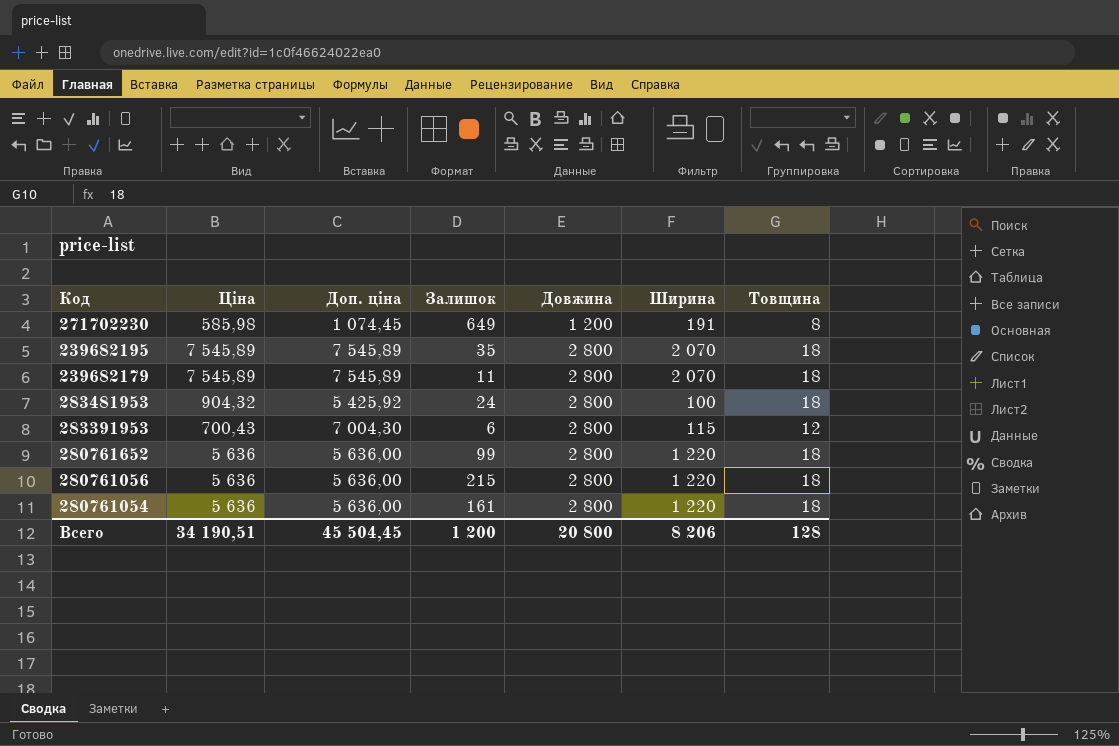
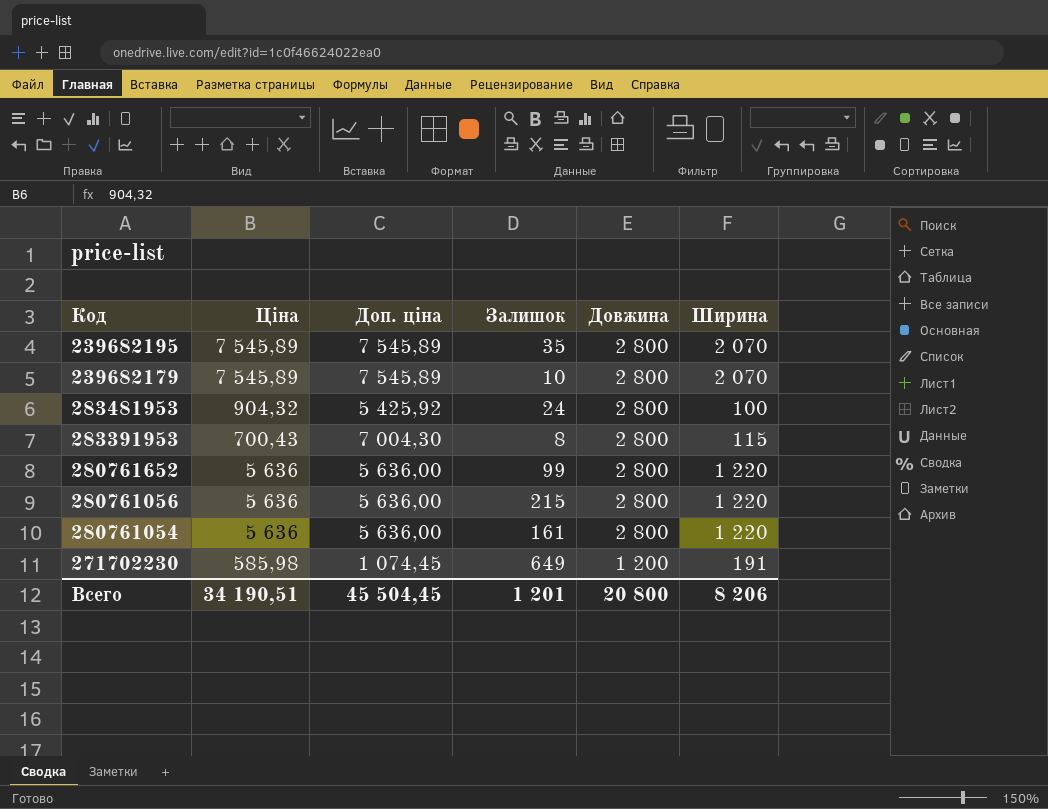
row order: Довжина ascending -> Довжина descending
column Товщина | position: 7 -> none
239682179 | Залишок: 11 -> 10
283391953 | Залишок: 6 -> 8
Всего | Залишок: 1 200 -> 1 201

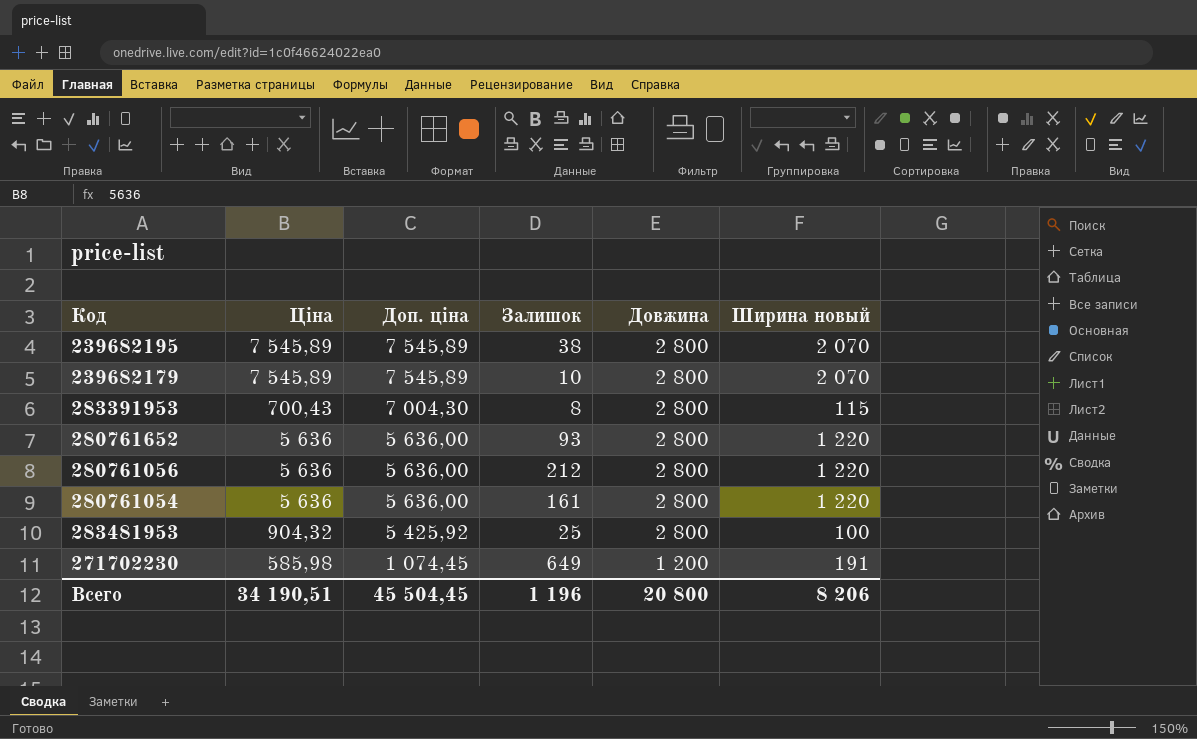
row order: Довжина descending -> Доп. ціна descending
column name: Ширина -> Ширина новый
239682195 | Залишок: 35 -> 38
280761652 | Залишок: 99 -> 93
280761056 | Залишок: 215 -> 212
283481953 | Залишок: 24 -> 25
Всего | Залишок: 1 201 -> 1 196

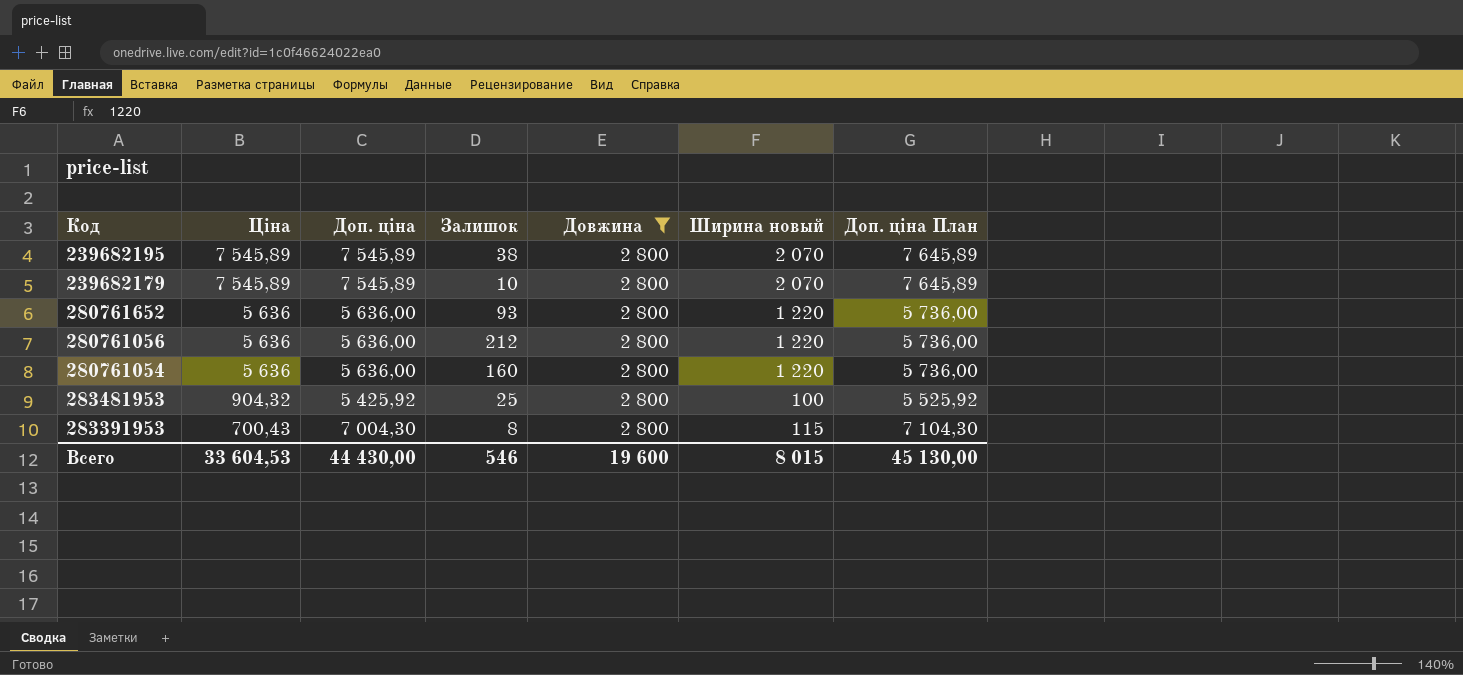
filter: none -> Довжина = 2 800
row order: Доп. ціна descending -> Ціна descending
column Доп. ціна План | formula: none -> [Доп. ціна] + 100
280761054 | Залишок: 161 -> 160
Всего | Ціна: 34 190,51 -> 33 604,53
Всего | Доп. ціна: 45 504,45 -> 44 430,00
Всего | Залишок: 1 196 -> 546
Всего | Довжина: 20 800 -> 19 600
Всего | Ширина новый: 8 206 -> 8 015

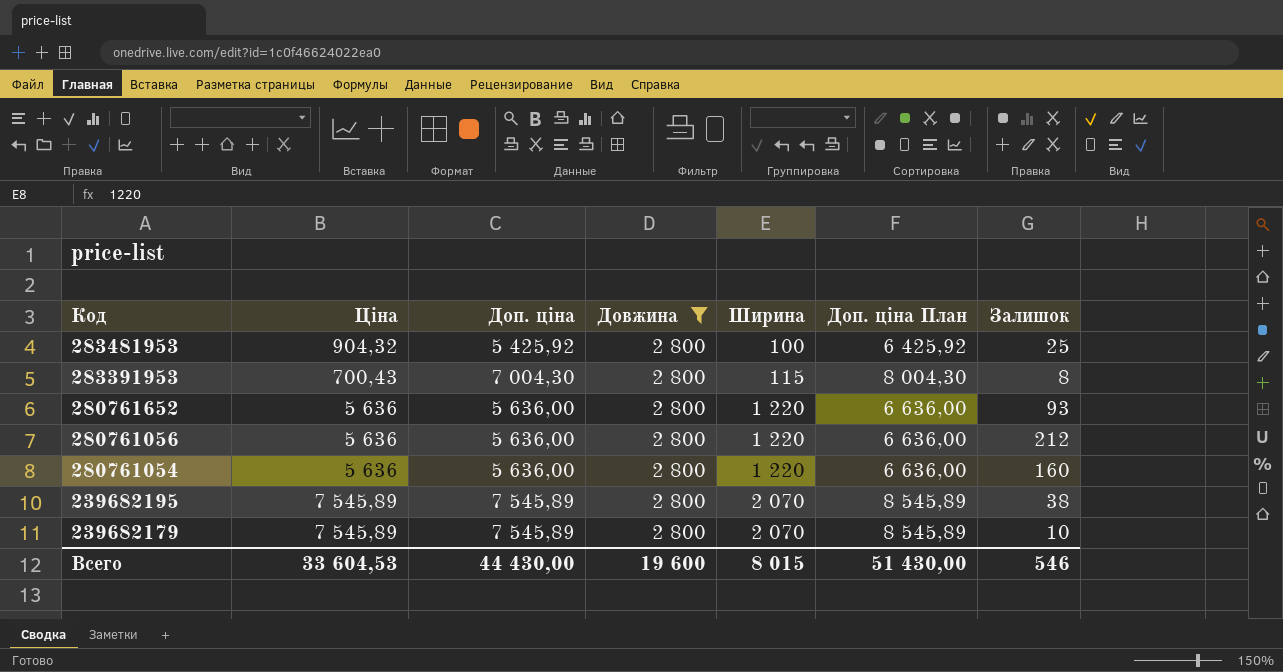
row order: Ціна descending -> Код descending
column name: Ширина новый -> Ширина
column Доп. ціна План | formula: [Доп. ціна] + 100 -> [Доп. ціна] + 1000
column Залишок | position: 4 -> 7
Всего | Доп. ціна План: 45 130,00 -> 51 430,00

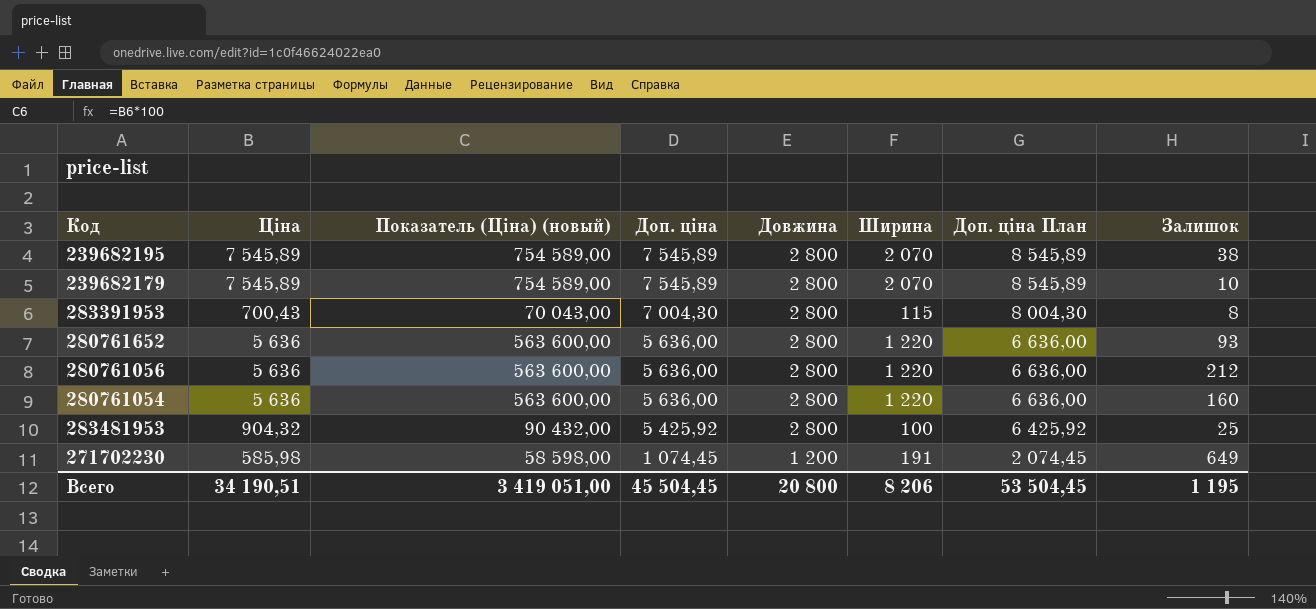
filter: Довжина = 2 800 -> none
row order: Код descending -> Доп. ціна descending
column Показатель (Ціна) (новый) | formula: none -> [Ціна] * 100
Всего | Ціна: 33 604,53 -> 34 190,51
Всего | Доп. ціна: 44 430,00 -> 45 504,45
Всего | Довжина: 19 600 -> 20 800
Всего | Ширина: 8 015 -> 8 206
Всего | Доп. ціна План: 51 430,00 -> 53 504,45
Всего | Залишок: 546 -> 1 195

